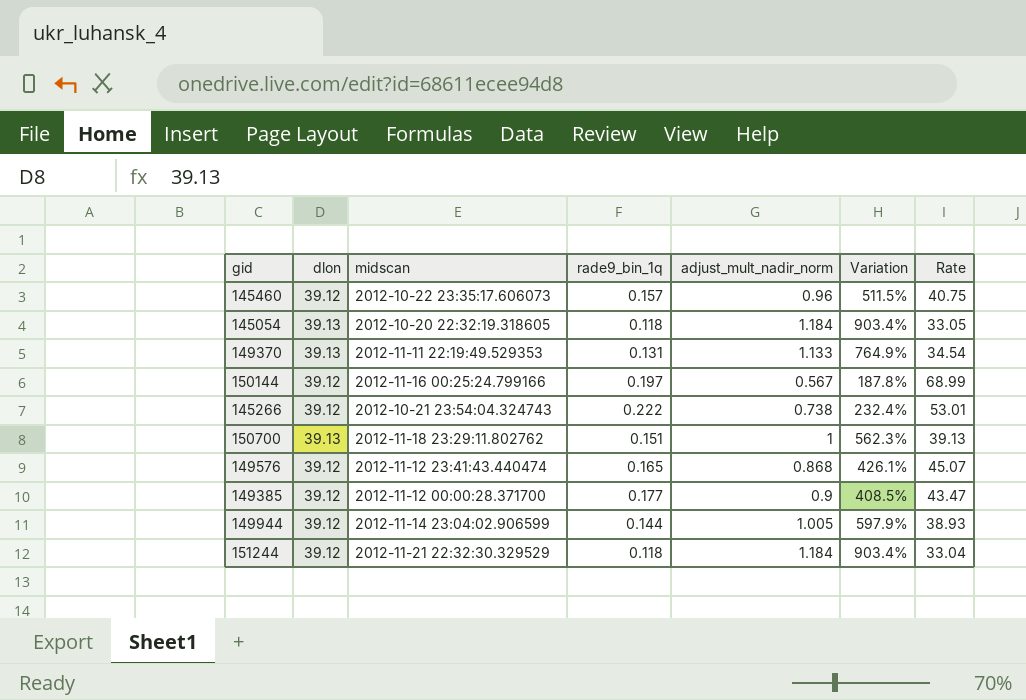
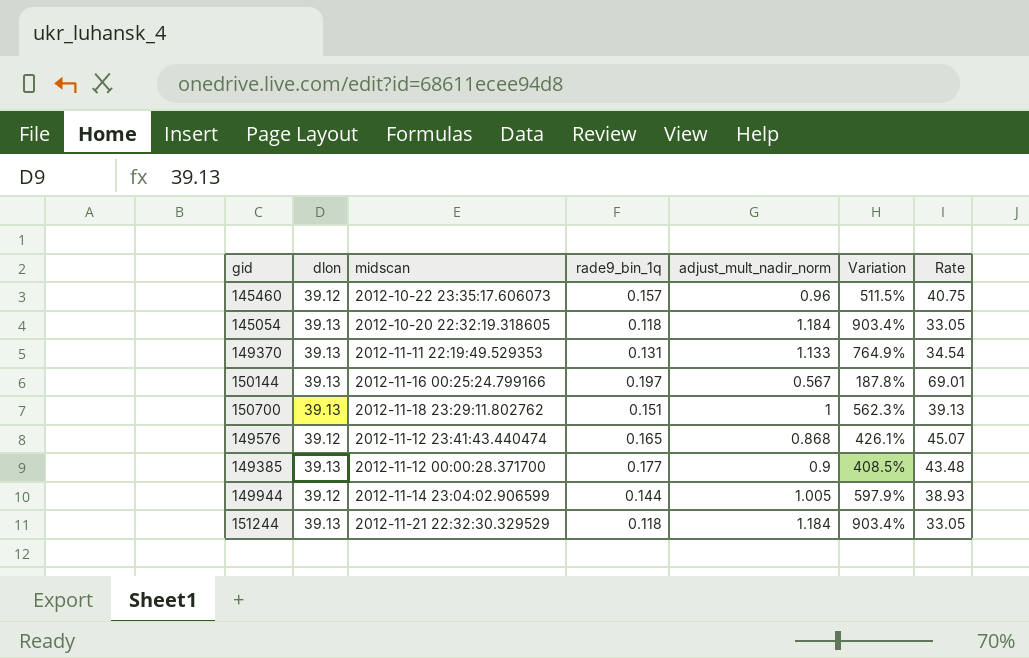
row 145266: 39.12 | 2012-10-21 23:54:04.324743 | 0.222 | 0.738 | 232.4% | 53.01 -> none
150144 | dlon: 39.12 -> 39.13
150144 | Rate: 68.99 -> 69.01
149385 | dlon: 39.12 -> 39.13
149385 | Rate: 43.47 -> 43.48
151244 | dlon: 39.12 -> 39.13
151244 | Rate: 33.04 -> 33.05

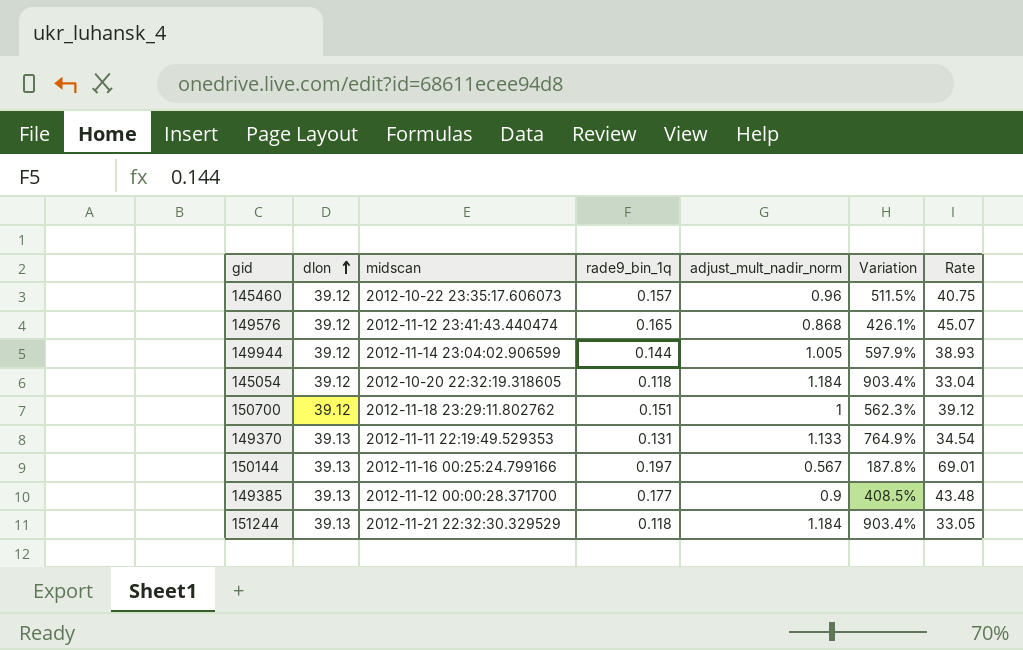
row order: none -> dlon ascending
145054 | dlon: 39.13 -> 39.12
145054 | Rate: 33.05 -> 33.04
150700 | dlon: 39.13 -> 39.12
150700 | Rate: 39.13 -> 39.12

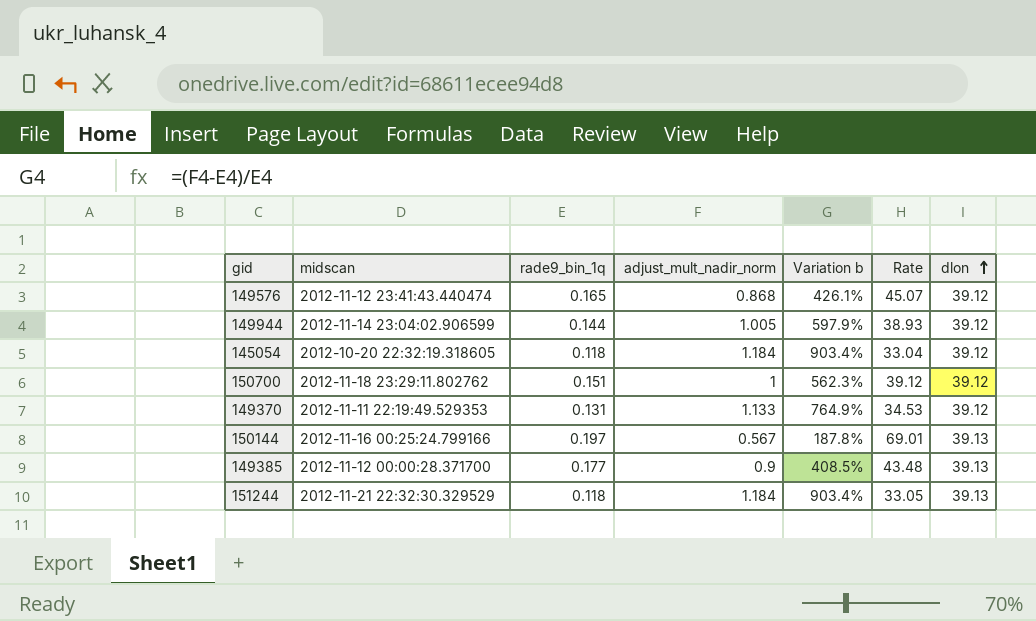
column name: Variation -> Variation b
column dlon | position: 2 -> 7
row 145460: 39.12 | 2012-10-22 23:35:17.606073 | 0.157 | 0.96 | 511.5% | 40.75 -> none
149370 | Rate: 34.54 -> 34.53
149370 | dlon: 39.13 -> 39.12

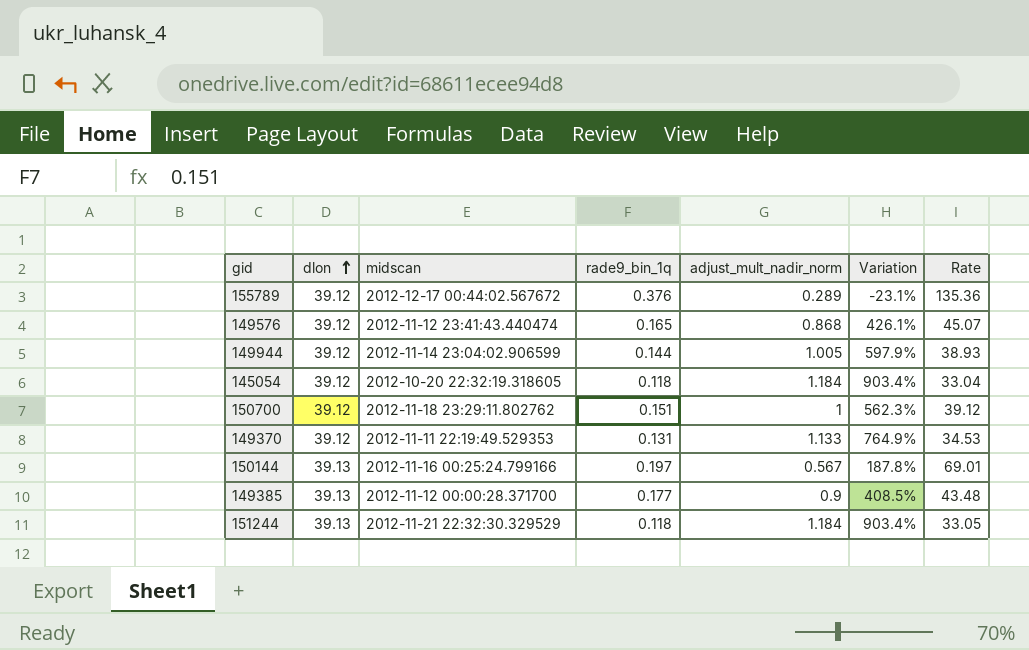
column dlon | position: 7 -> 2
column name: Variation b -> Variation
row 155789: none -> 39.12 | 2012-12-17 00:44:02.567672 | 0.376 | 0.289 | -23.1% | 135.36

